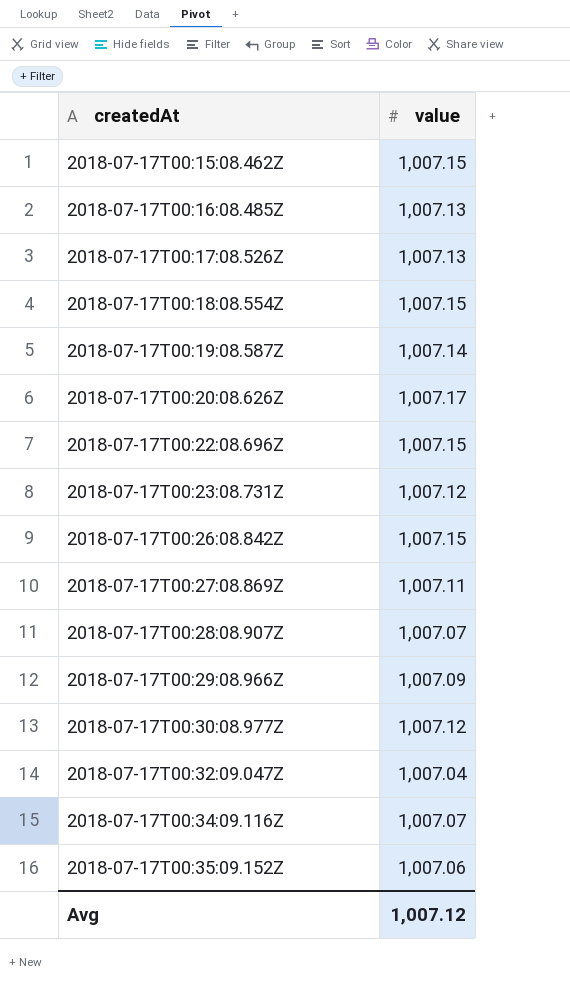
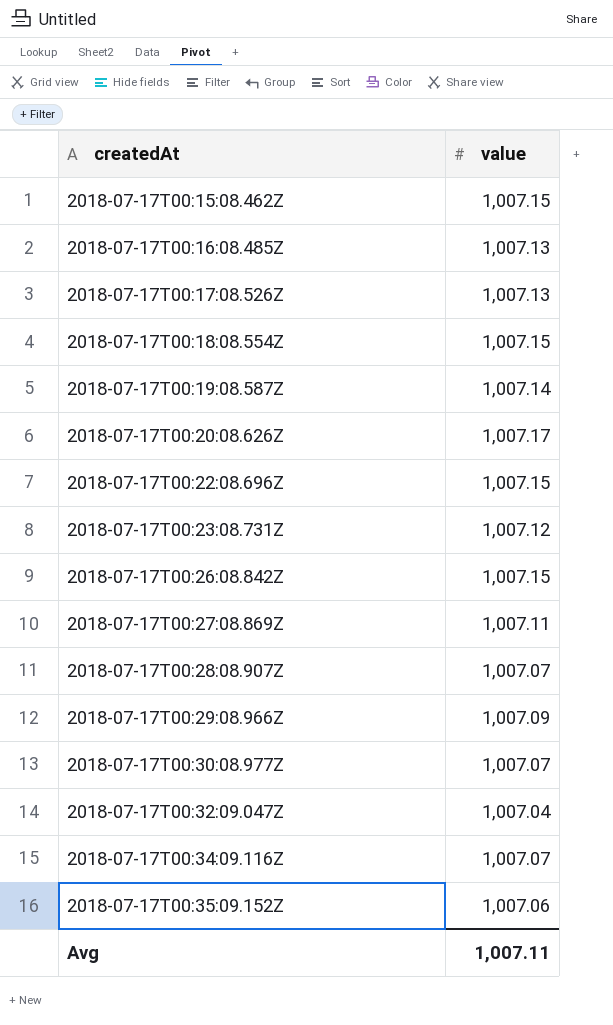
2018-07-17T00:30:08.977Z | value: 1,007.12 -> 1,007.07
Avg | value: 1,007.12 -> 1,007.11

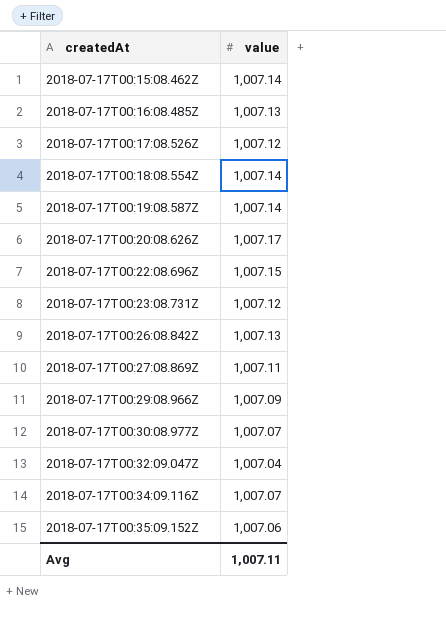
row 2018-07-17T00:28:08.907Z: 1,007.07 -> none
2018-07-17T00:15:08.462Z | value: 1,007.15 -> 1,007.14
2018-07-17T00:17:08.526Z | value: 1,007.13 -> 1,007.12
2018-07-17T00:18:08.554Z | value: 1,007.15 -> 1,007.14
2018-07-17T00:26:08.842Z | value: 1,007.15 -> 1,007.13

